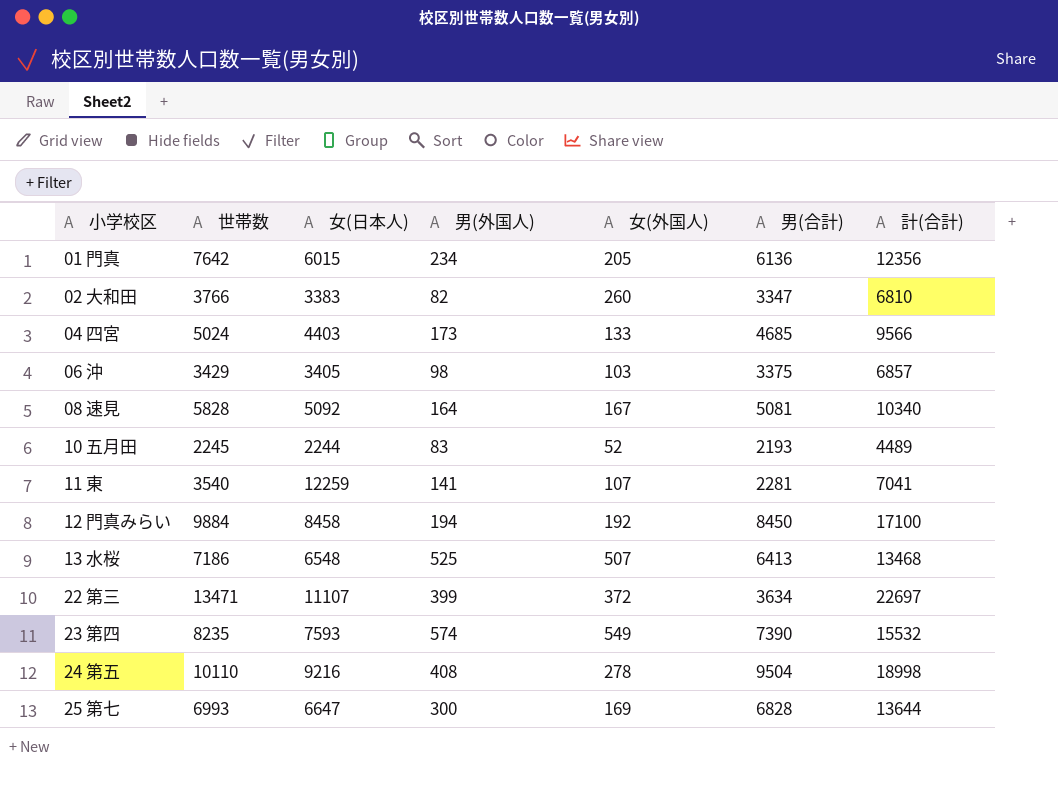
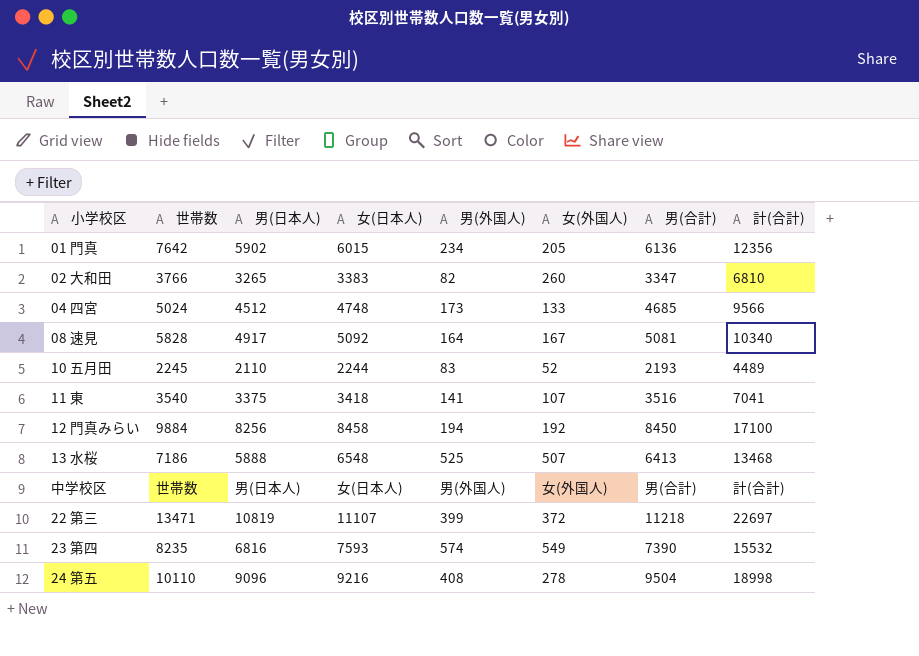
column 男(日本人) | position: none -> 3
row 06 沖: 3429 | 3405 | 98 | 103 | 3375 | 6857 -> none
row 25 第七: 6993 | 6647 | 300 | 169 | 6828 | 13644 -> none
04 四宮 | 女(日本人): 4403 -> 4748
11 東 | 女(日本人): 12259 -> 3418
11 東 | 男(合計): 2281 -> 3516
row 中学校区: none -> 世帯数 | 男(日本人) | 女(日本人) | 男(外国人) | 女(外国人) | 男(合計) | 計(合計)
22 第三 | 男(合計): 3634 -> 11218

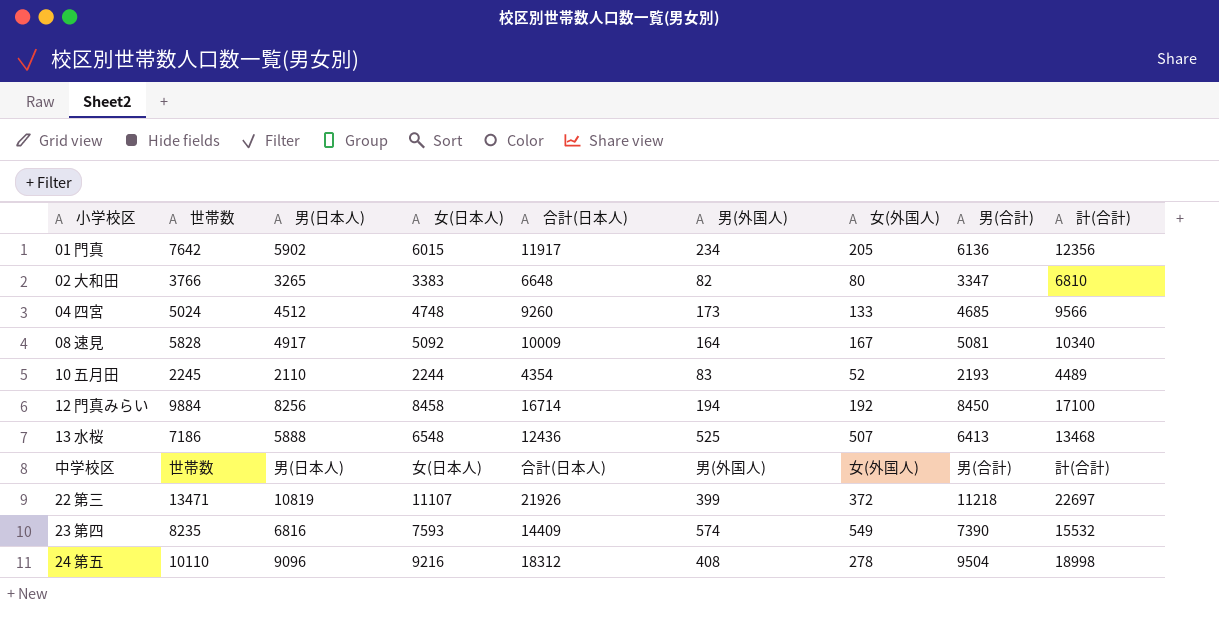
column 合計(日本人) | position: none -> 5
row 11 東: 3540 | 3375 | 3418 | 141 | 107 | 3516 | 7041 -> none
02 大和田 | 女(外国人): 260 -> 80

